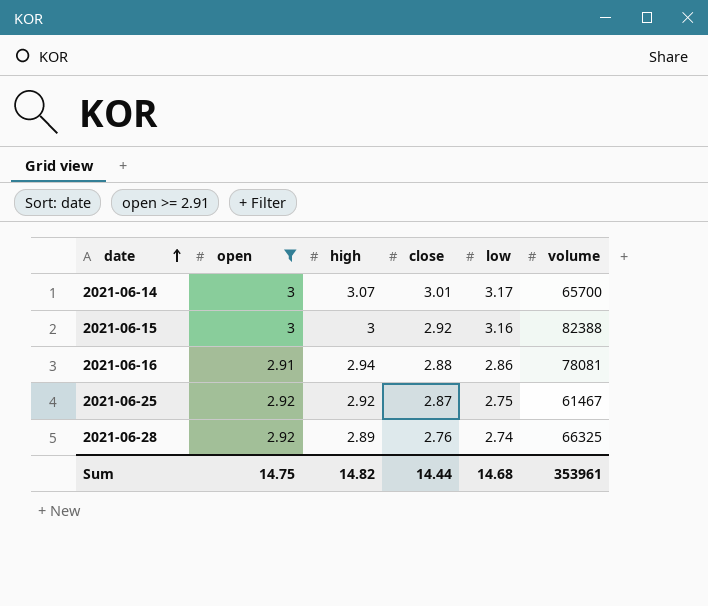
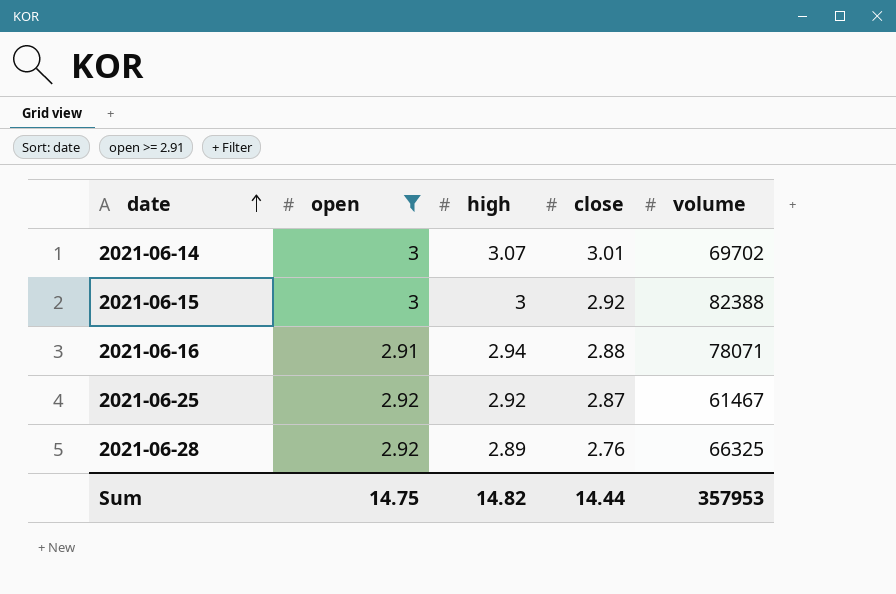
column low | position: 5 -> none
2021-06-14 | volume: 65700 -> 69702
2021-06-16 | volume: 78081 -> 78071
Sum | volume: 353961 -> 357953

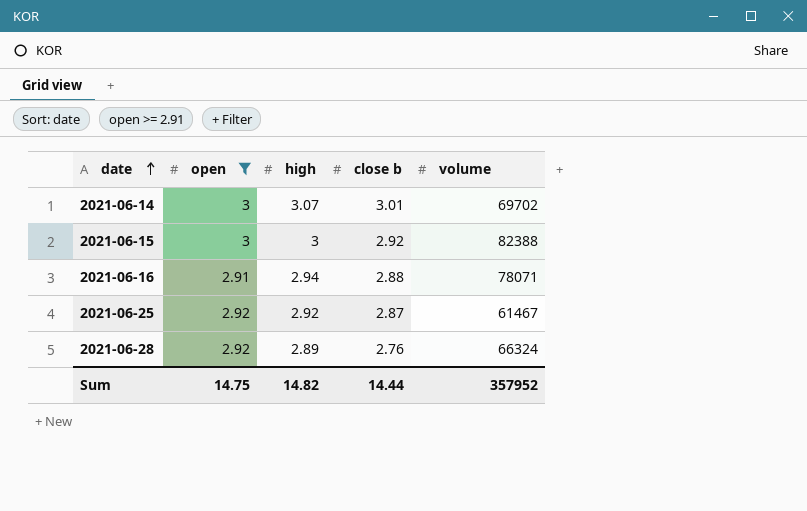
column name: close -> close b
2021-06-28 | volume: 66325 -> 66324
Sum | volume: 357953 -> 357952

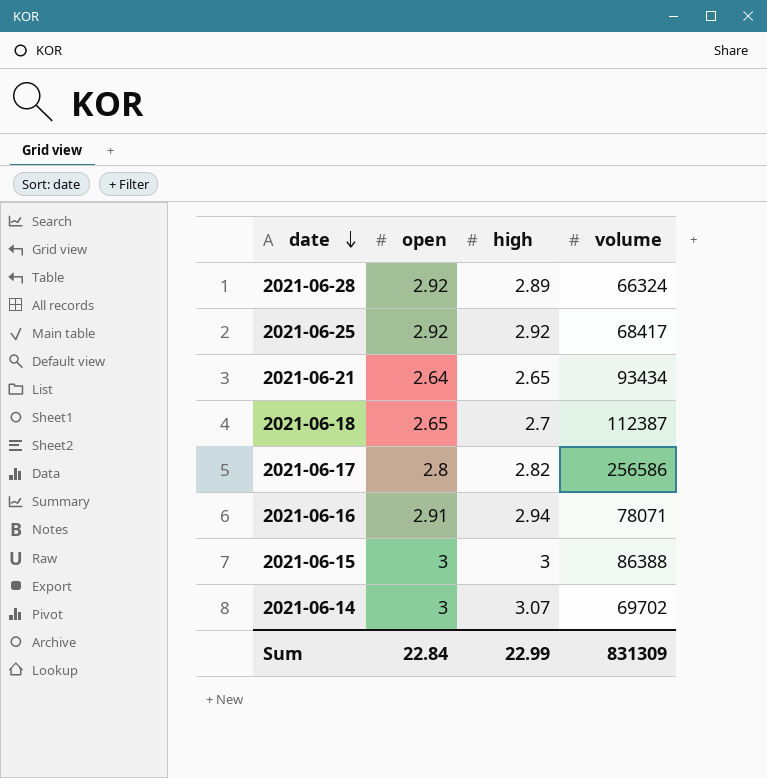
filter: open >= 2.91 -> none
row order: date ascending -> date descending
column close b | position: 4 -> none
2021-06-25 | volume: 61467 -> 68417
2021-06-15 | volume: 82388 -> 86388
Sum | open: 14.75 -> 22.84
Sum | high: 14.82 -> 22.99
Sum | volume: 357952 -> 831309

